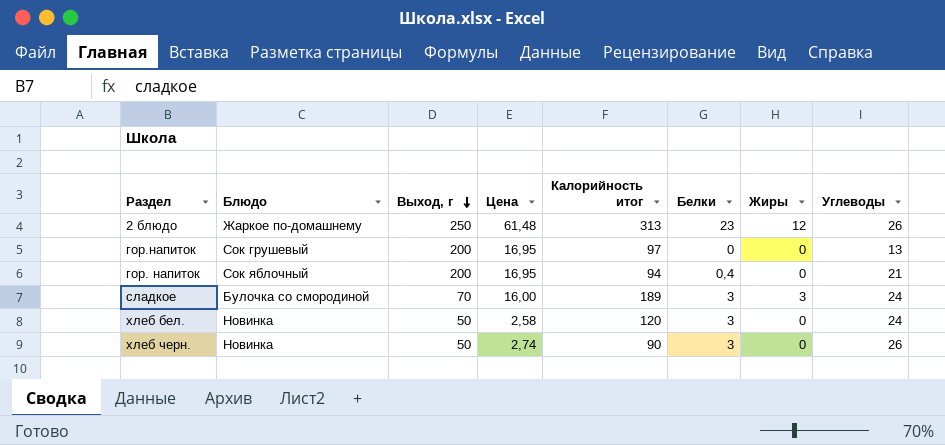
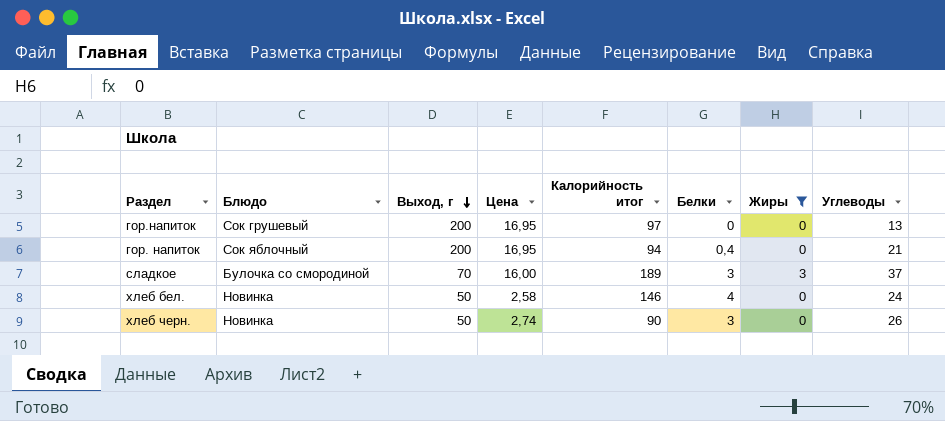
filter: none -> Жиры != 12
сладкое | Углеводы: 24 -> 37
хлеб бел. | Калорийность итог: 120 -> 146
хлеб бел. | Белки: 3 -> 4

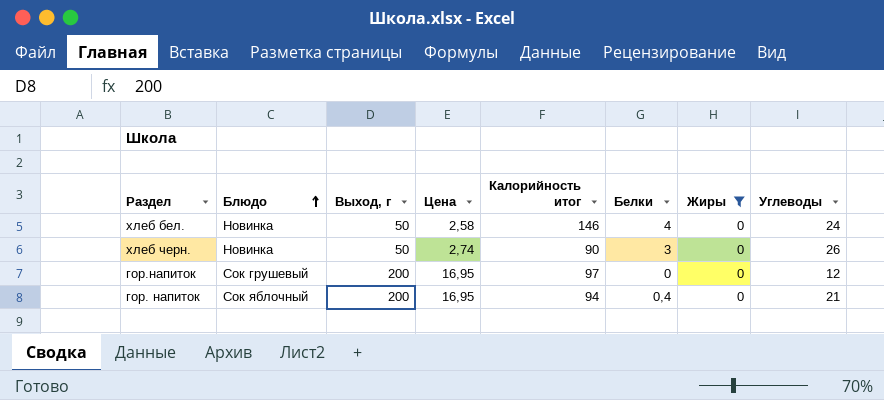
row order: Выход, г descending -> Блюдо ascending
row сладкое: Булочка со смородиной | 70 | 16,00 | 189 | 3 | 3 | 37 -> none
гор.напиток | Углеводы: 13 -> 12

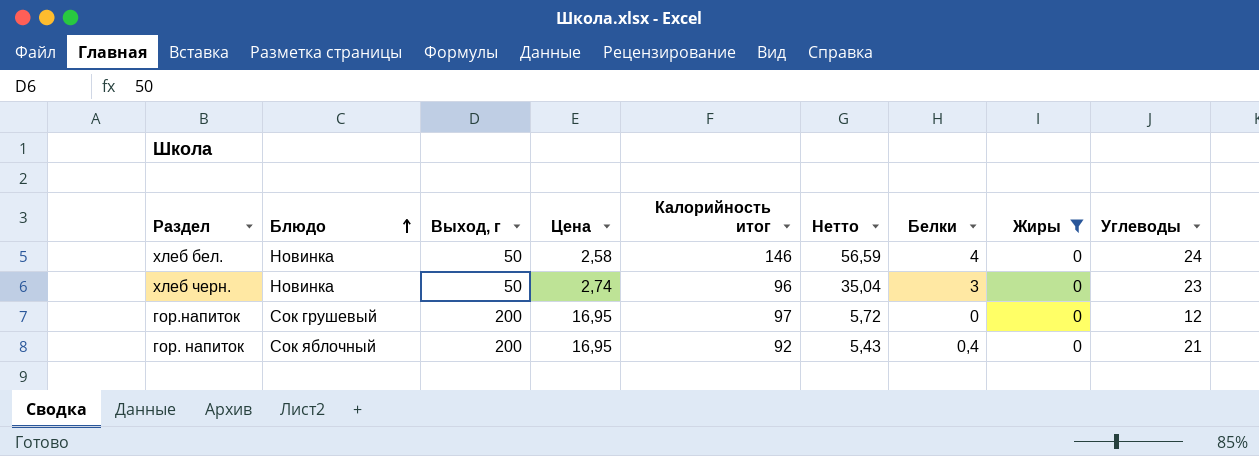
column Нетто | formula: none -> [Калорийность итог] / [Цена]
хлеб черн. | Калорийность итог: 90 -> 96
хлеб черн. | Углеводы: 26 -> 23
гор. напиток | Калорийность итог: 94 -> 92

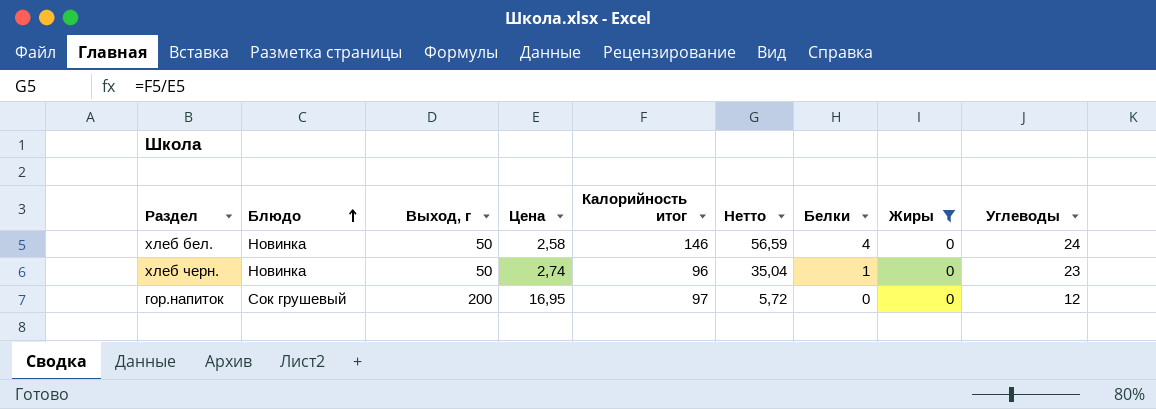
row гор. напиток: Сок яблочный | 200 | 16,95 | 92 | 5,43 | 0,4 | 0 | 21 -> none
хлеб черн. | Белки: 3 -> 1

